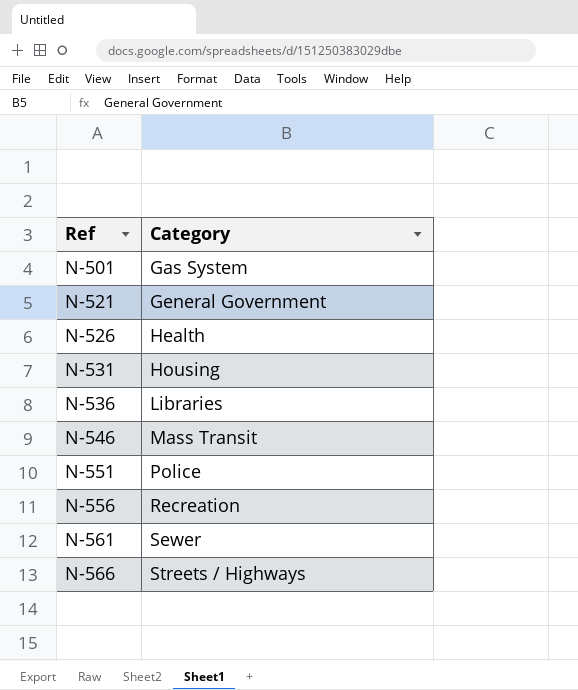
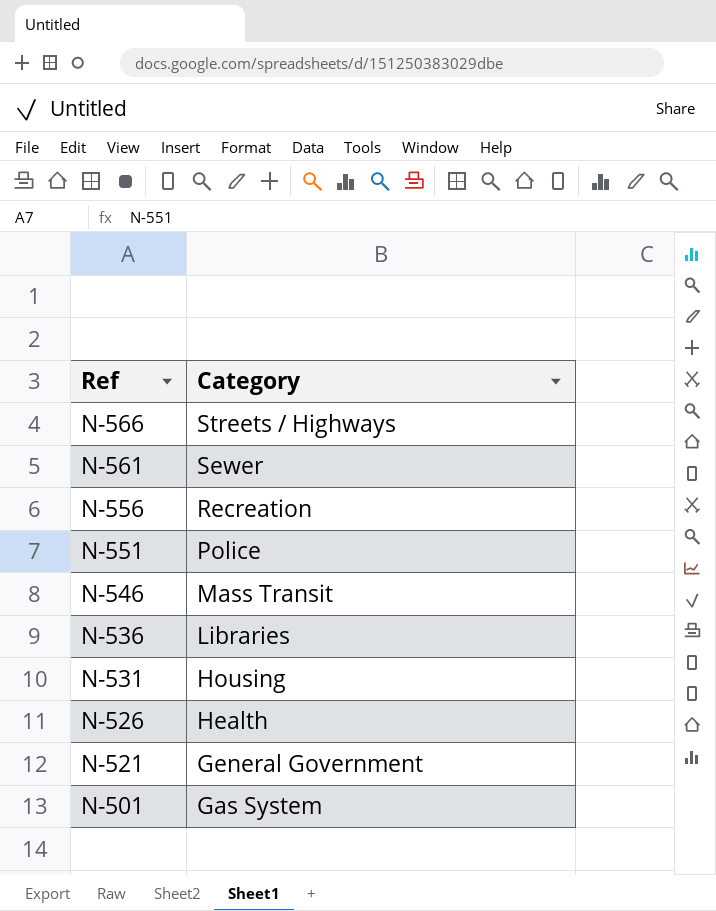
row order: Ref ascending -> Ref descending

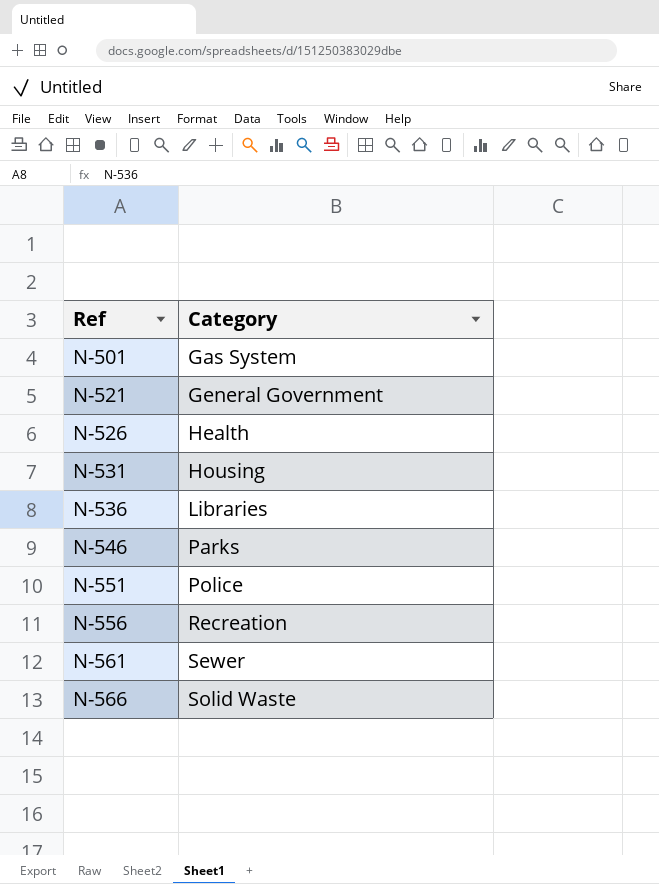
row order: Ref descending -> Ref ascending
N-546 | Category: Mass Transit -> Parks
N-566 | Category: Streets / Highways -> Solid Waste

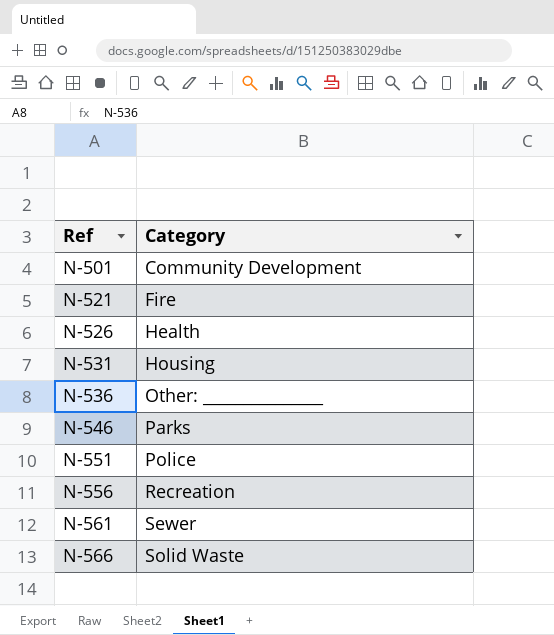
N-501 | Category: Gas System -> Community Development
N-521 | Category: General Government -> Fire
N-536 | Category: Libraries -> Other: _______________

